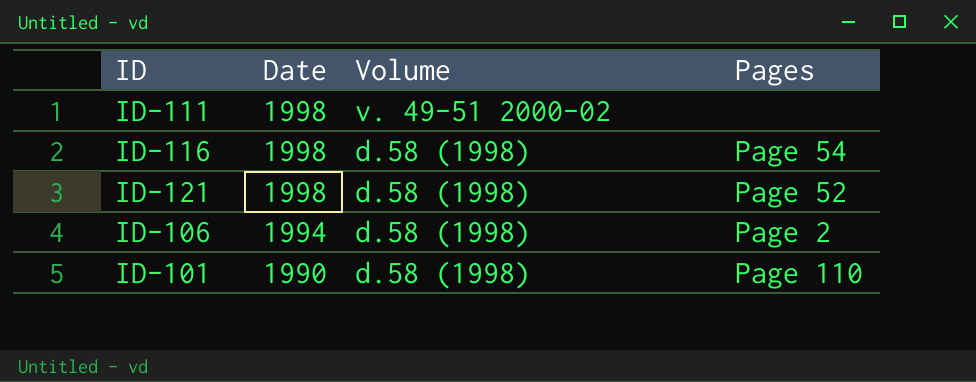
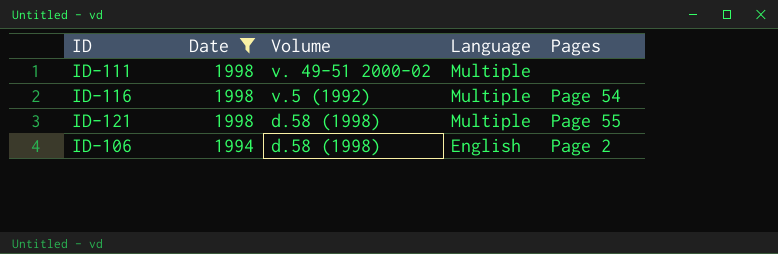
filter: none -> Date != 1990
column Language | position: none -> 4
ID-116 | Volume: d.58 (1998) -> v.5 (1992)
ID-121 | Pages: Page 52 -> Page 55

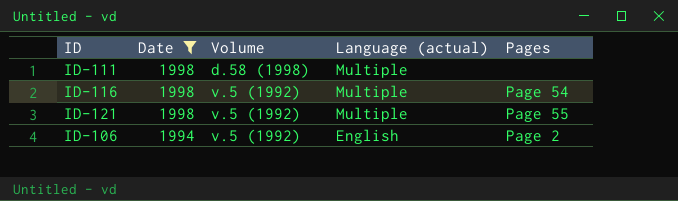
column name: Language -> Language (actual)
ID-111 | Volume: v. 49-51 2000-02 -> d.58 (1998)
ID-121 | Volume: d.58 (1998) -> v.5 (1992)
ID-106 | Volume: d.58 (1998) -> v.5 (1992)

